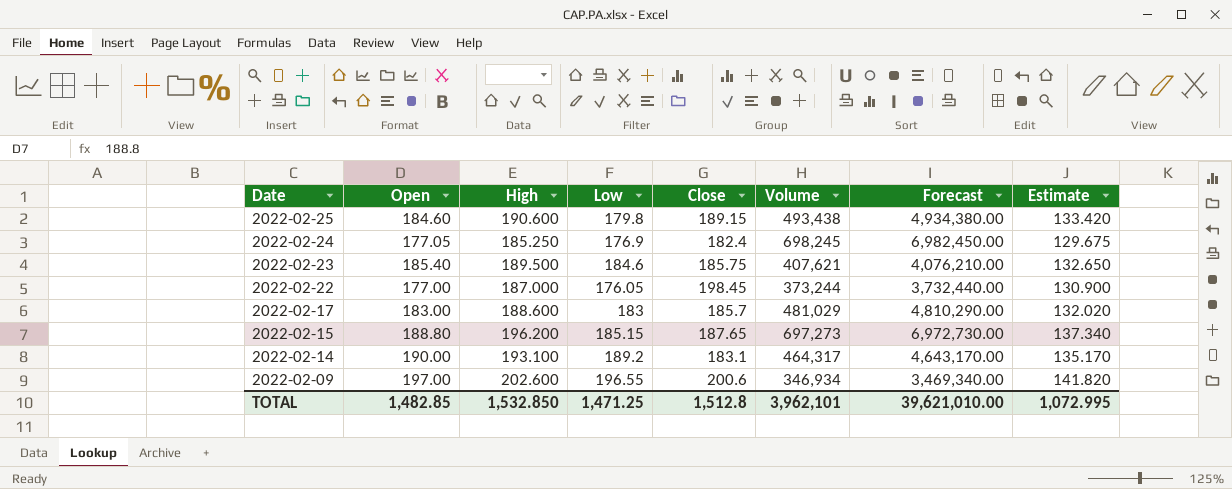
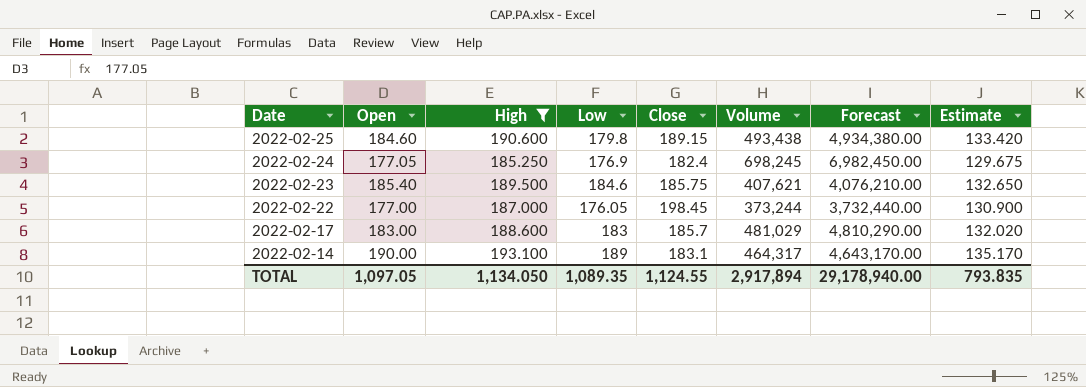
filter: none -> High <= 193.100
2022-02-14 | Low: 189.2 -> 189
TOTAL | Open: 1,482.85 -> 1,097.05
TOTAL | High: 1,532.850 -> 1,134.050
TOTAL | Low: 1,471.25 -> 1,089.35
TOTAL | Close: 1,512.8 -> 1,124.55
TOTAL | Volume: 3,962,101 -> 2,917,894
TOTAL | Forecast: 39,621,010.00 -> 29,178,940.00
TOTAL | Estimate: 1,072.995 -> 793.835

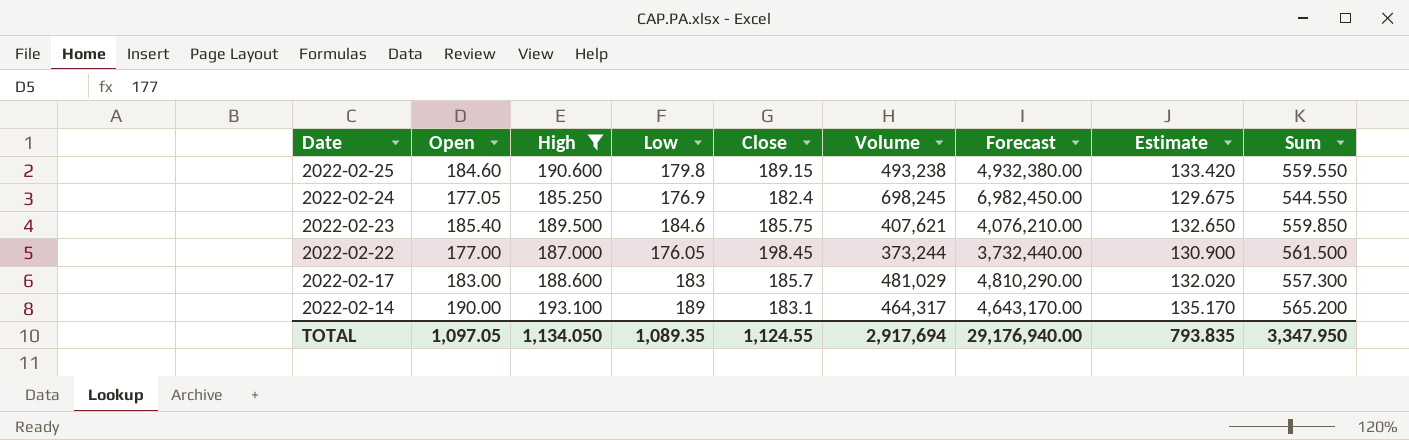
column Sum | formula: none -> [High] + [Low] + [Close]
2022-02-25 | Volume: 493,438 -> 493,238
2022-02-25 | Forecast: 4,934,380.00 -> 4,932,380.00
TOTAL | Volume: 2,917,894 -> 2,917,694
TOTAL | Forecast: 29,178,940.00 -> 29,176,940.00

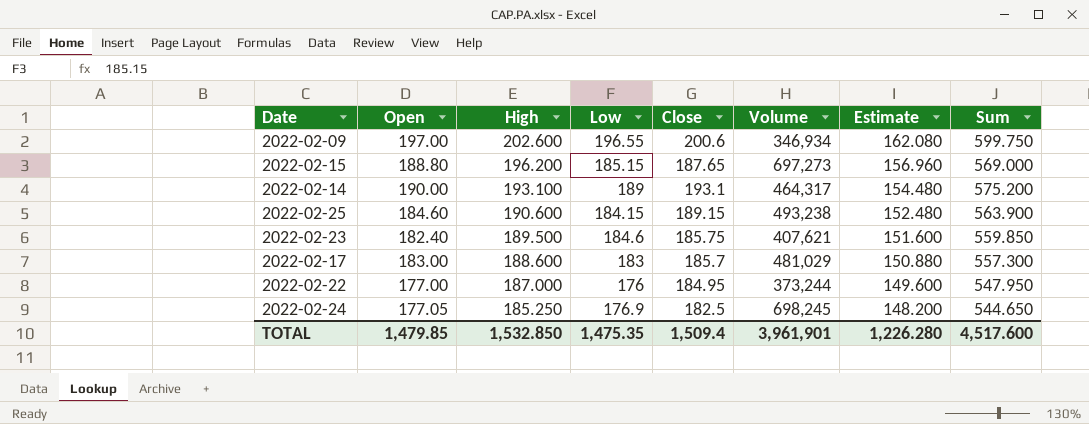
filter: High <= 193.100 -> none
row order: Date descending -> High descending
column Forecast | formula: [Volume] * 10 -> none
column Estimate | formula: [High] * 0.7 -> [High] * 0.8
2022-02-14 | Close: 183.1 -> 193.1
2022-02-14 | Sum: 565.200 -> 575.200
2022-02-25 | Low: 179.8 -> 184.15
2022-02-25 | Sum: 559.550 -> 563.900
2022-02-23 | Open: 185.40 -> 182.40
2022-02-22 | Low: 176.05 -> 176
2022-02-22 | Close: 198.45 -> 184.95
2022-02-22 | Sum: 561.500 -> 547.950
2022-02-24 | Close: 182.4 -> 182.5
2022-02-24 | Sum: 544.550 -> 544.650
TOTAL | Open: 1,097.05 -> 1,479.85
TOTAL | High: 1,134.050 -> 1,532.850
TOTAL | Low: 1,089.35 -> 1,475.35
TOTAL | Close: 1,124.55 -> 1,509.4
TOTAL | Volume: 2,917,694 -> 3,961,901
TOTAL | Estimate: 793.835 -> 1,226.280
TOTAL | Sum: 3,347.950 -> 4,517.600

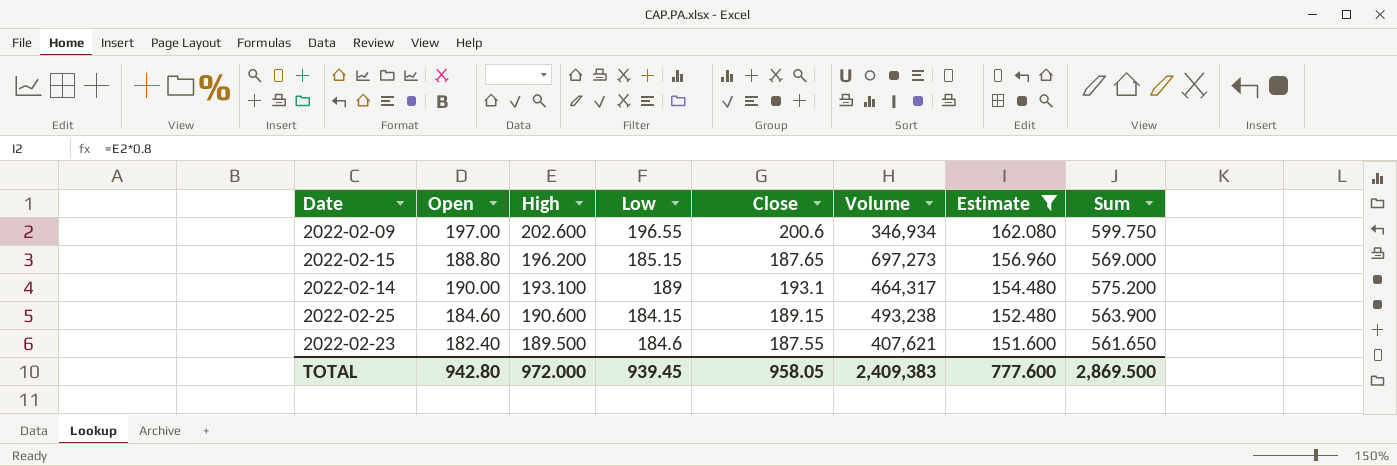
filter: none -> Estimate >= 151.600
2022-02-23 | Close: 185.75 -> 187.55
2022-02-23 | Sum: 559.850 -> 561.650
TOTAL | Open: 1,479.85 -> 942.80
TOTAL | High: 1,532.850 -> 972.000
TOTAL | Low: 1,475.35 -> 939.45
TOTAL | Close: 1,509.4 -> 958.05
TOTAL | Volume: 3,961,901 -> 2,409,383
TOTAL | Estimate: 1,226.280 -> 777.600
TOTAL | Sum: 4,517.600 -> 2,869.500

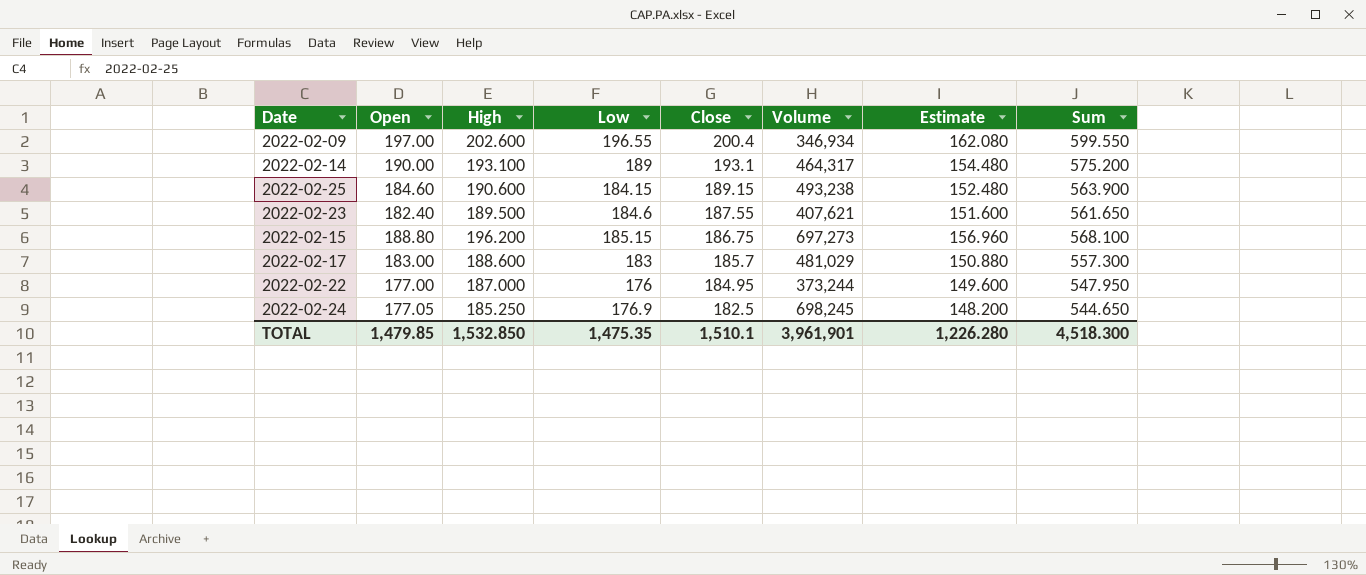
filter: Estimate >= 151.600 -> none
row order: High descending -> Close descending
2022-02-09 | Close: 200.6 -> 200.4
2022-02-09 | Sum: 599.750 -> 599.550
2022-02-15 | Close: 187.65 -> 186.75
2022-02-15 | Sum: 569.000 -> 568.100
TOTAL | Open: 942.80 -> 1,479.85
TOTAL | High: 972.000 -> 1,532.850
TOTAL | Low: 939.45 -> 1,475.35
TOTAL | Close: 958.05 -> 1,510.1
TOTAL | Volume: 2,409,383 -> 3,961,901
TOTAL | Estimate: 777.600 -> 1,226.280
TOTAL | Sum: 2,869.500 -> 4,518.300

